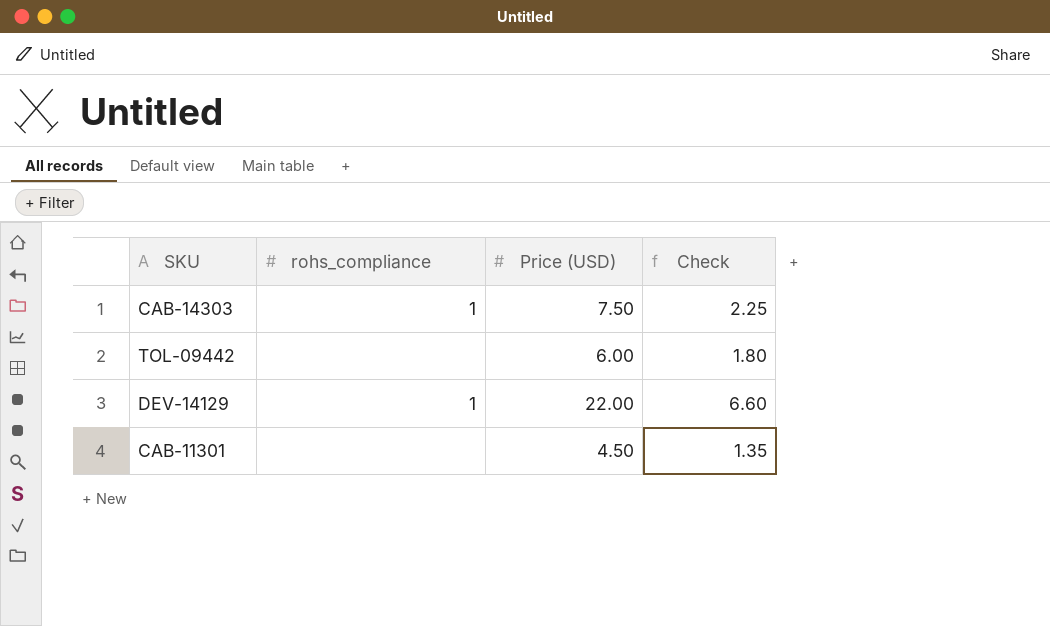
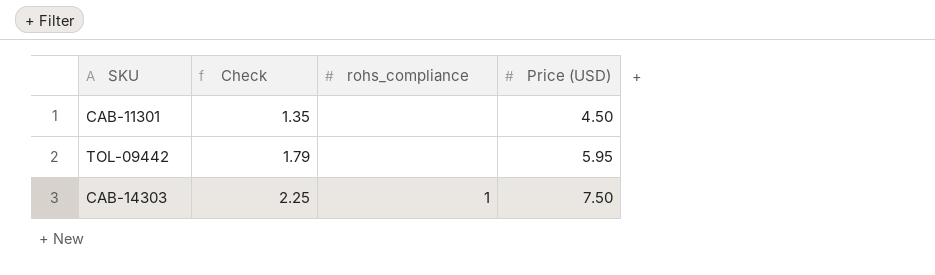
row order: none -> Check ascending
column Check | position: 4 -> 2
row DEV-14129: 1 | 22.00 | 6.60 -> none
TOL-09442 | Check: 1.80 -> 1.79
TOL-09442 | Price (USD): 6.00 -> 5.95

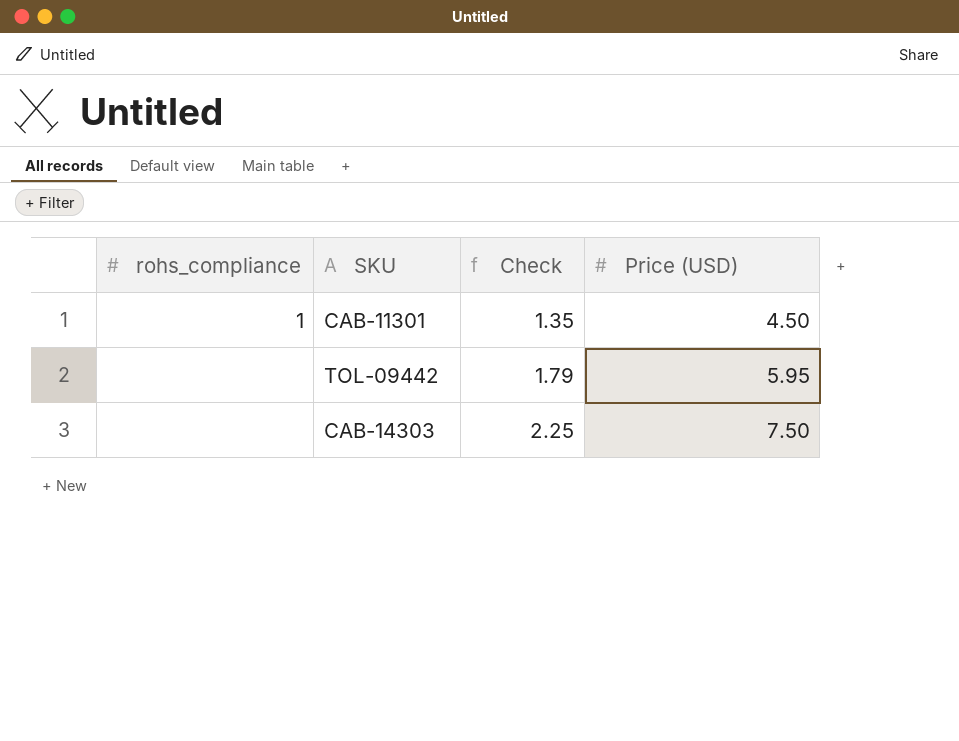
column rohs_compliance | position: 3 -> 1
CAB-11301 | rohs_compliance: none -> 1
CAB-14303 | rohs_compliance: 1 -> none

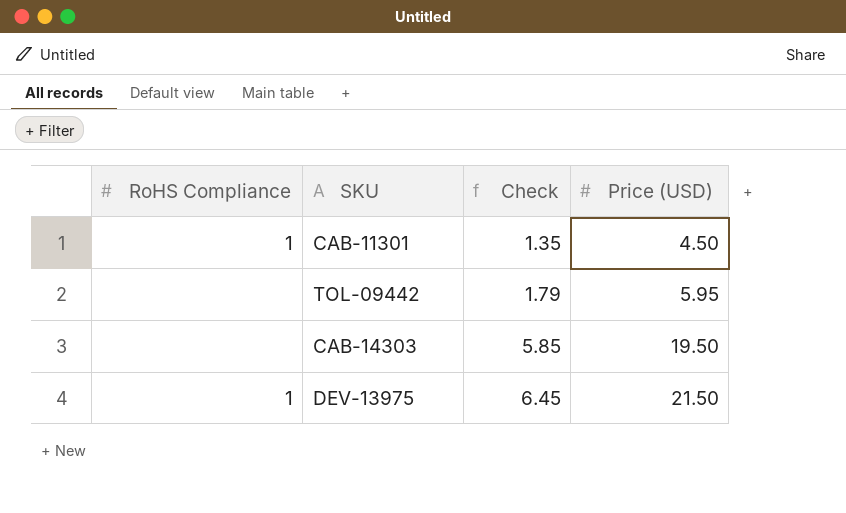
column name: rohs_compliance -> RoHS Compliance
CAB-14303 | Check: 2.25 -> 5.85
CAB-14303 | Price (USD): 7.50 -> 19.50
row DEV-13975: none -> 1 | 6.45 | 21.50

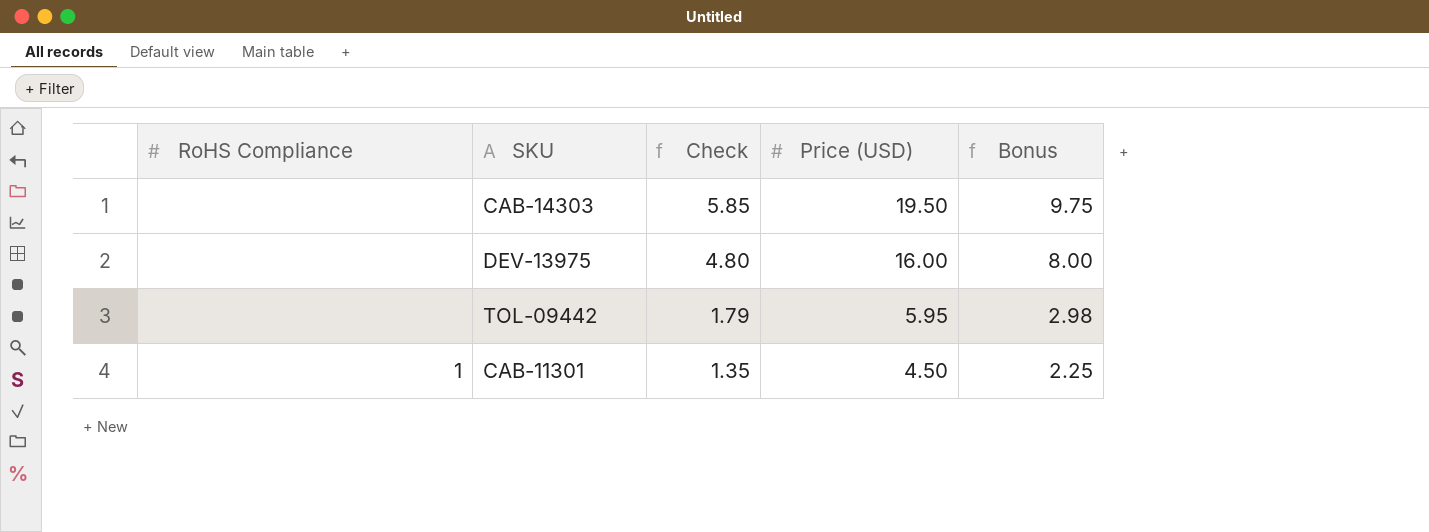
row order: Check ascending -> Check descending
column Bonus | formula: none -> [Price (USD)] * 0.5
DEV-13975 | RoHS Compliance: 1 -> none
DEV-13975 | Check: 6.45 -> 4.80
DEV-13975 | Price (USD): 21.50 -> 16.00

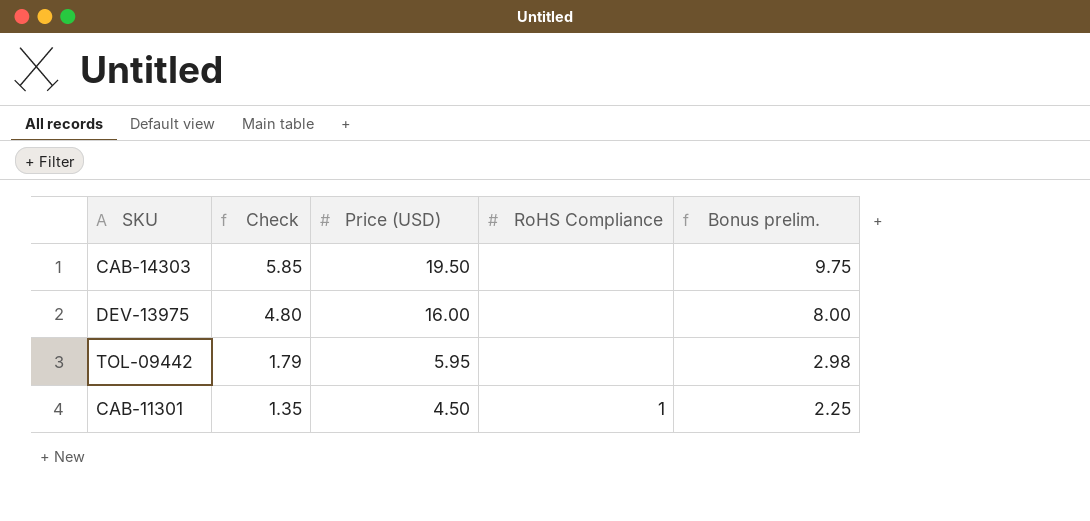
column RoHS Compliance | position: 1 -> 4
column name: Bonus -> Bonus prelim.

